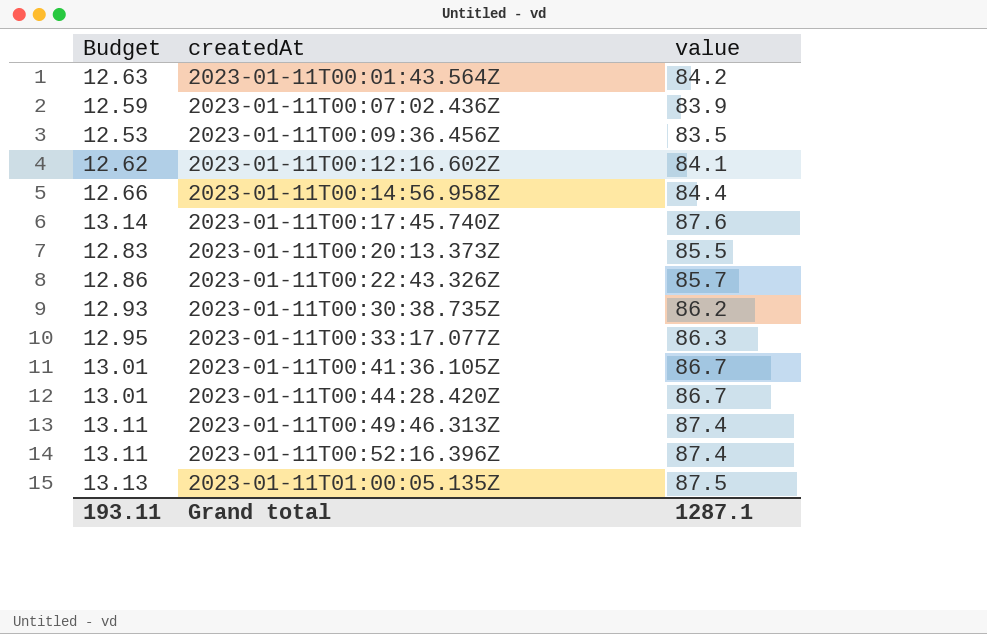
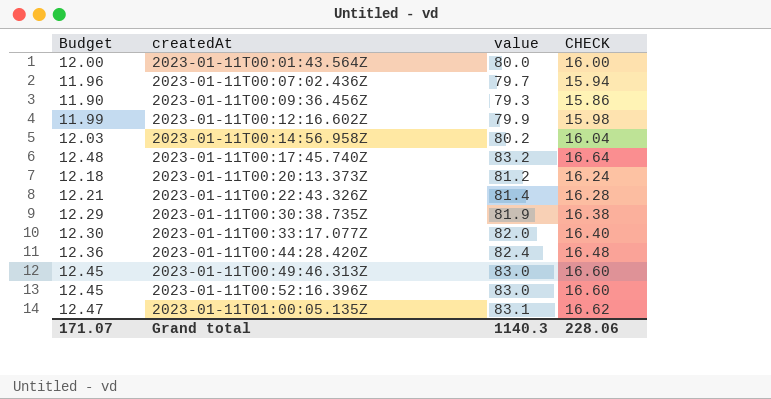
column CHECK | formula: none -> [value] * 0.2
row 2023-01-11T00:41:36.105Z: 13.01 | 86.7 -> none
2023-01-11T00:01:43.564Z | Budget: 12.63 -> 12.00
2023-01-11T00:01:43.564Z | value: 84.2 -> 80.0
2023-01-11T00:07:02.436Z | Budget: 12.59 -> 11.96
2023-01-11T00:07:02.436Z | value: 83.9 -> 79.7
2023-01-11T00:09:36.456Z | Budget: 12.53 -> 11.90
2023-01-11T00:09:36.456Z | value: 83.5 -> 79.3
2023-01-11T00:12:16.602Z | Budget: 12.62 -> 11.99
2023-01-11T00:12:16.602Z | value: 84.1 -> 79.9
2023-01-11T00:14:56.958Z | Budget: 12.66 -> 12.03
2023-01-11T00:14:56.958Z | value: 84.4 -> 80.2
2023-01-11T00:17:45.740Z | Budget: 13.14 -> 12.48
2023-01-11T00:17:45.740Z | value: 87.6 -> 83.2
2023-01-11T00:20:13.373Z | Budget: 12.83 -> 12.18
2023-01-11T00:20:13.373Z | value: 85.5 -> 81.2
2023-01-11T00:22:43.326Z | Budget: 12.86 -> 12.21
2023-01-11T00:22:43.326Z | value: 85.7 -> 81.4
2023-01-11T00:30:38.735Z | Budget: 12.93 -> 12.29
2023-01-11T00:30:38.735Z | value: 86.2 -> 81.9
2023-01-11T00:33:17.077Z | Budget: 12.95 -> 12.30
2023-01-11T00:33:17.077Z | value: 86.3 -> 82.0
2023-01-11T00:44:28.420Z | Budget: 13.01 -> 12.36
2023-01-11T00:44:28.420Z | value: 86.7 -> 82.4
2023-01-11T00:49:46.313Z | Budget: 13.11 -> 12.45
2023-01-11T00:49:46.313Z | value: 87.4 -> 83.0
2023-01-11T00:52:16.396Z | Budget: 13.11 -> 12.45
2023-01-11T00:52:16.396Z | value: 87.4 -> 83.0
2023-01-11T01:00:05.135Z | Budget: 13.13 -> 12.47
2023-01-11T01:00:05.135Z | value: 87.5 -> 83.1
Grand total | Budget: 193.11 -> 171.07
Grand total | value: 1287.1 -> 1140.3

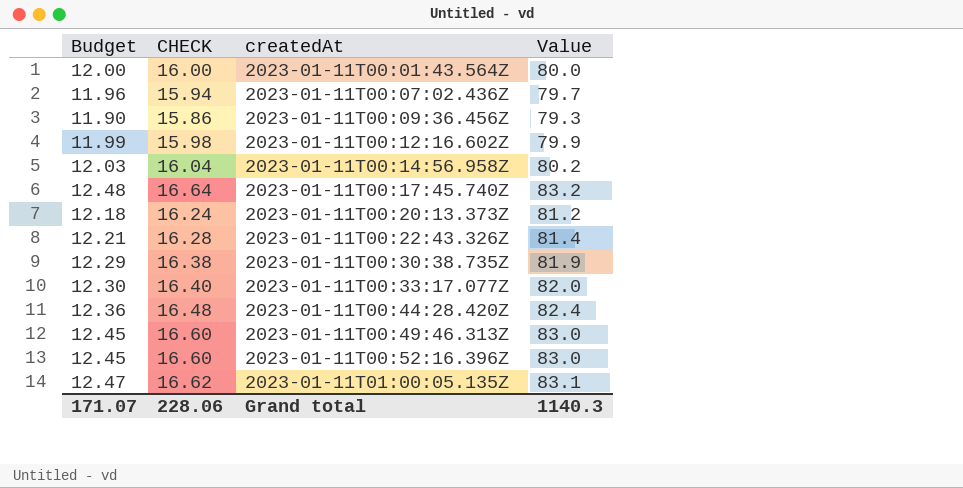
column CHECK | position: 4 -> 2
column name: value -> Value

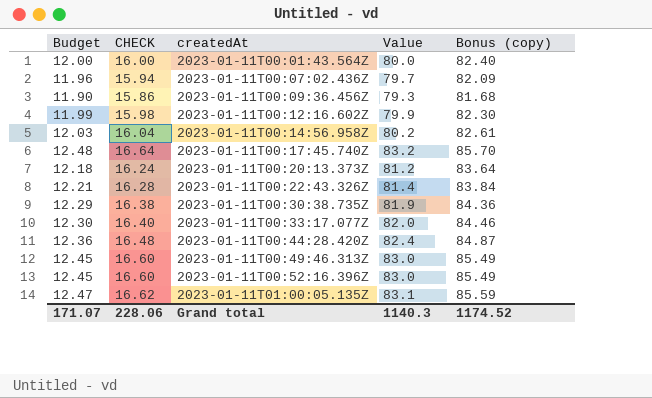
column Bonus (copy) | formula: none -> [Value] * 1.03

